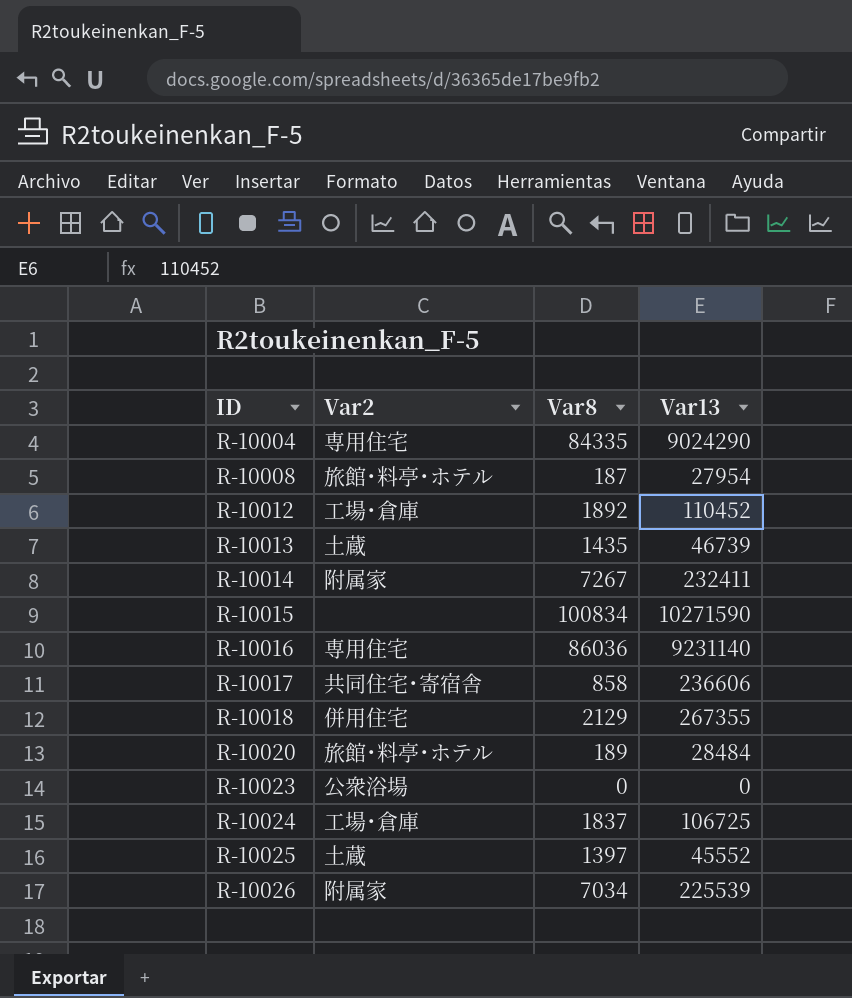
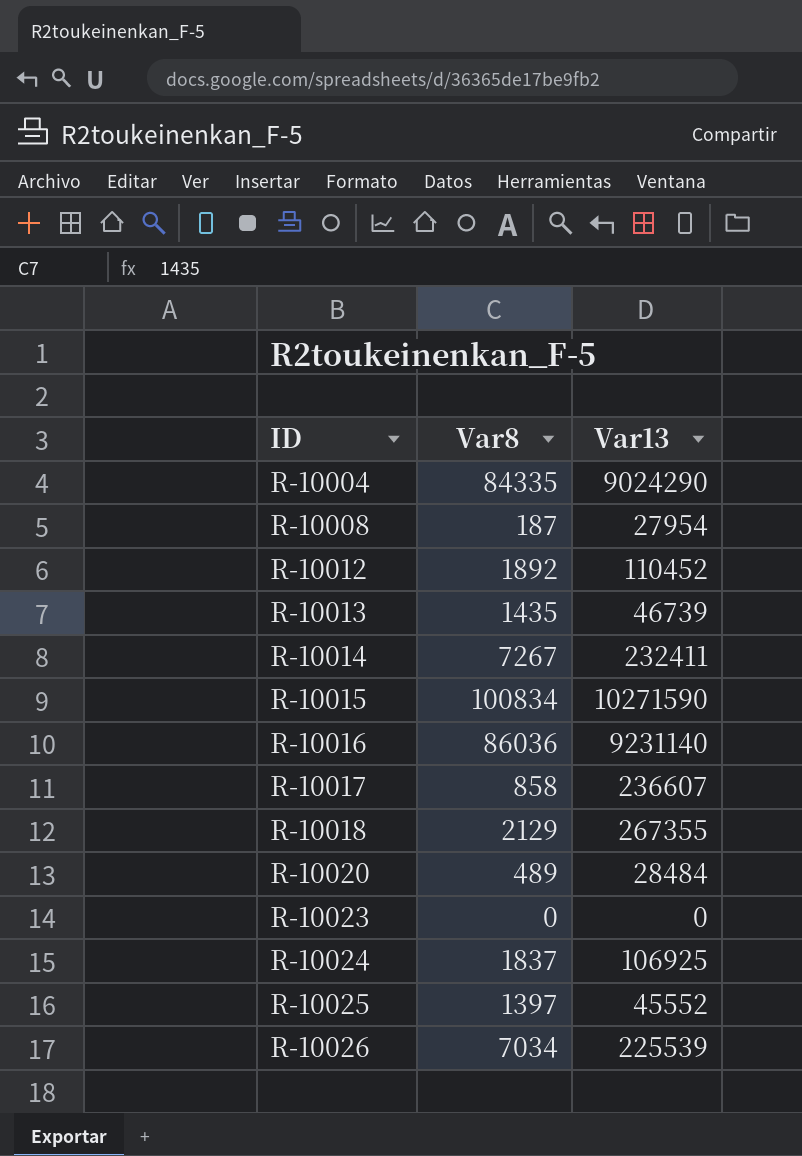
column Var2 | position: 2 -> none
R-10017 | Var13: 236606 -> 236607
R-10020 | Var8: 189 -> 489
R-10024 | Var13: 106725 -> 106925

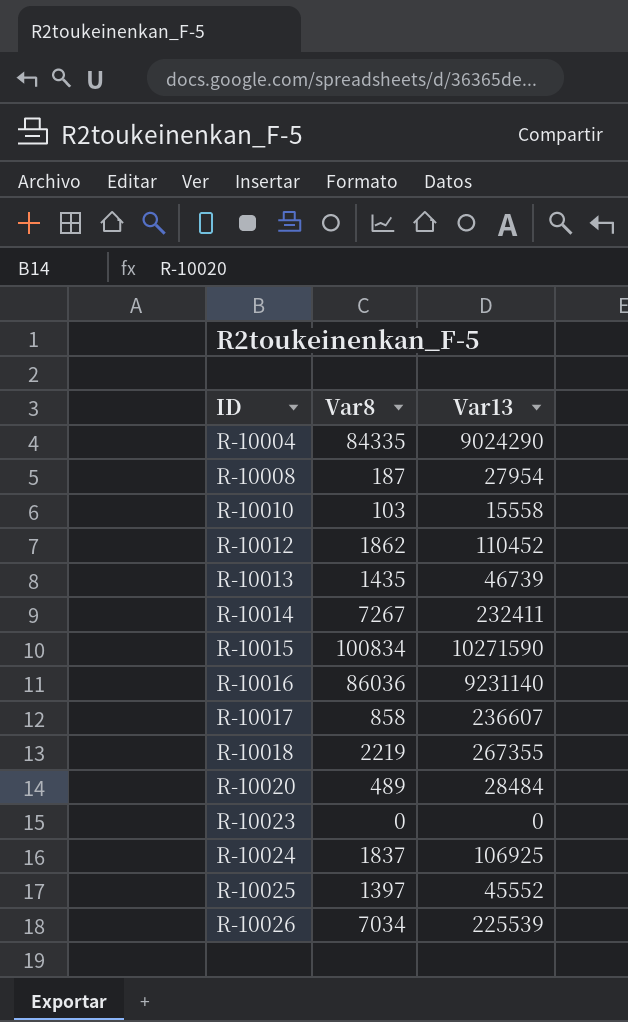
row R-10010: none -> 103 | 15558
R-10012 | Var8: 1892 -> 1862
R-10018 | Var8: 2129 -> 2219

